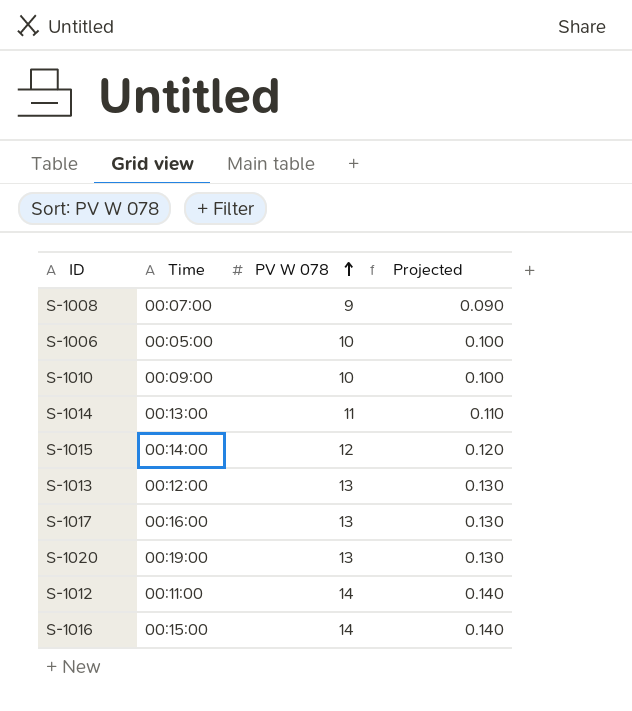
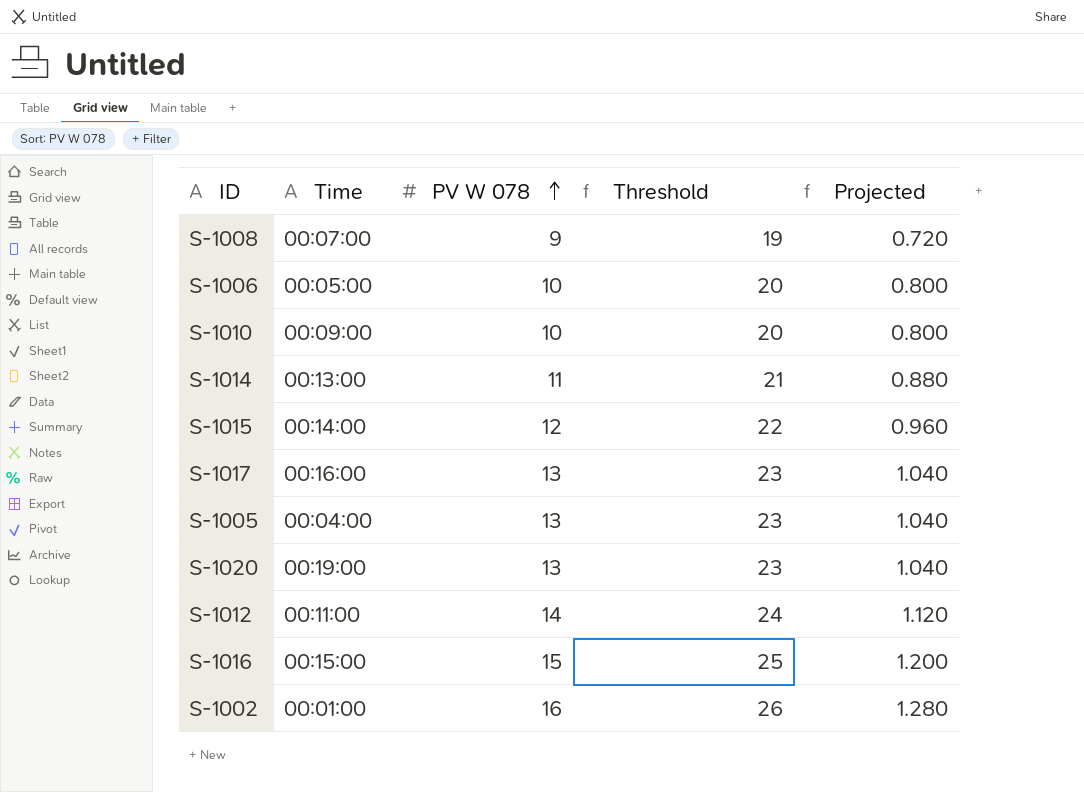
column Threshold | formula: none -> [PV W 078] + 10
column Projected | formula: [PV W 078] * 0.01 -> [PV W 078] * 0.08
row S-1013: 00:12:00 | 13 | 0.130 -> none
row S-1005: none -> 00:04:00 | 13 | 23 | 1.040
S-1016 | PV W 078: 14 -> 15
row S-1002: none -> 00:01:00 | 16 | 26 | 1.280

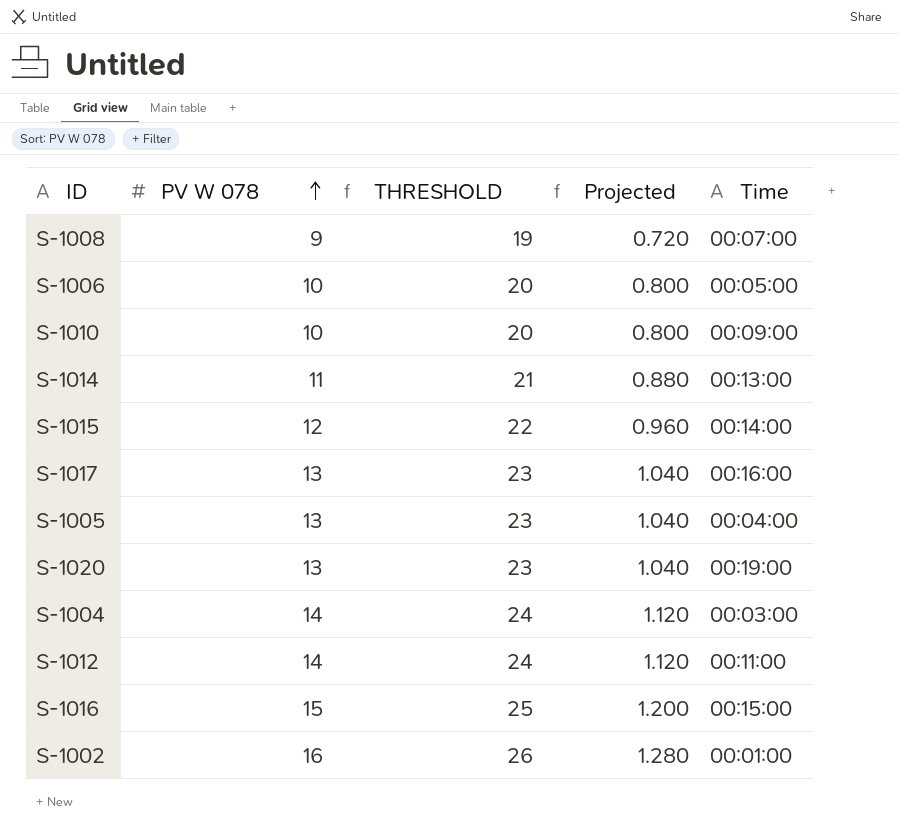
column name: Threshold -> THRESHOLD
column Time | position: 2 -> 5
row S-1004: none -> 14 | 24 | 1.120 | 00:03:00

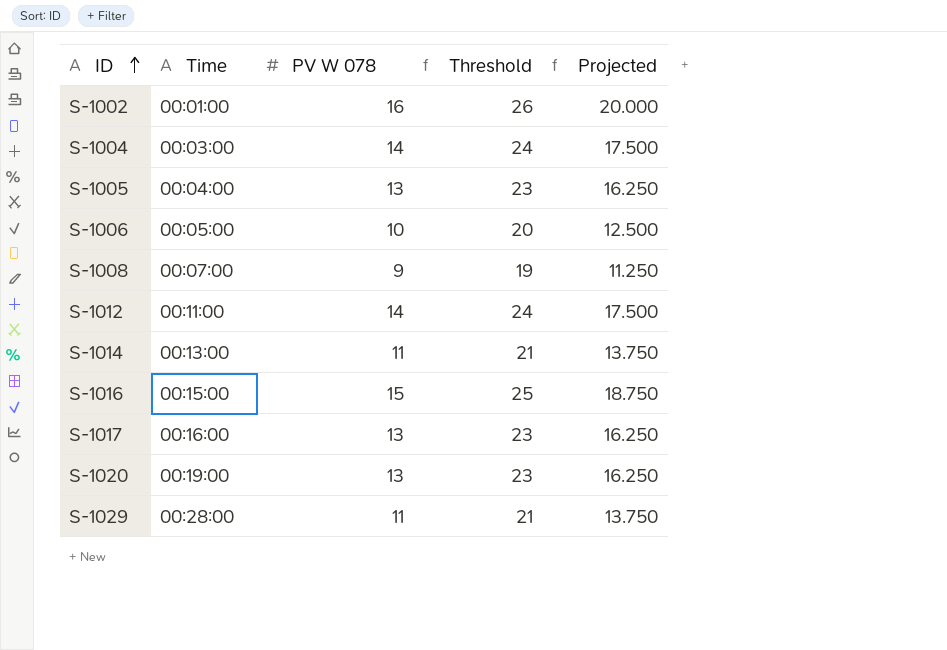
row order: PV W 078 ascending -> ID ascending
column Time | position: 5 -> 2
column name: THRESHOLD -> Threshold
column Projected | formula: [PV W 078] * 0.08 -> [PV W 078] * 1.25
row S-1010: 10 | 20 | 0.800 | 00:09:00 -> none
row S-1015: 12 | 22 | 0.960 | 00:14:00 -> none
row S-1029: none -> 00:28:00 | 11 | 21 | 13.750

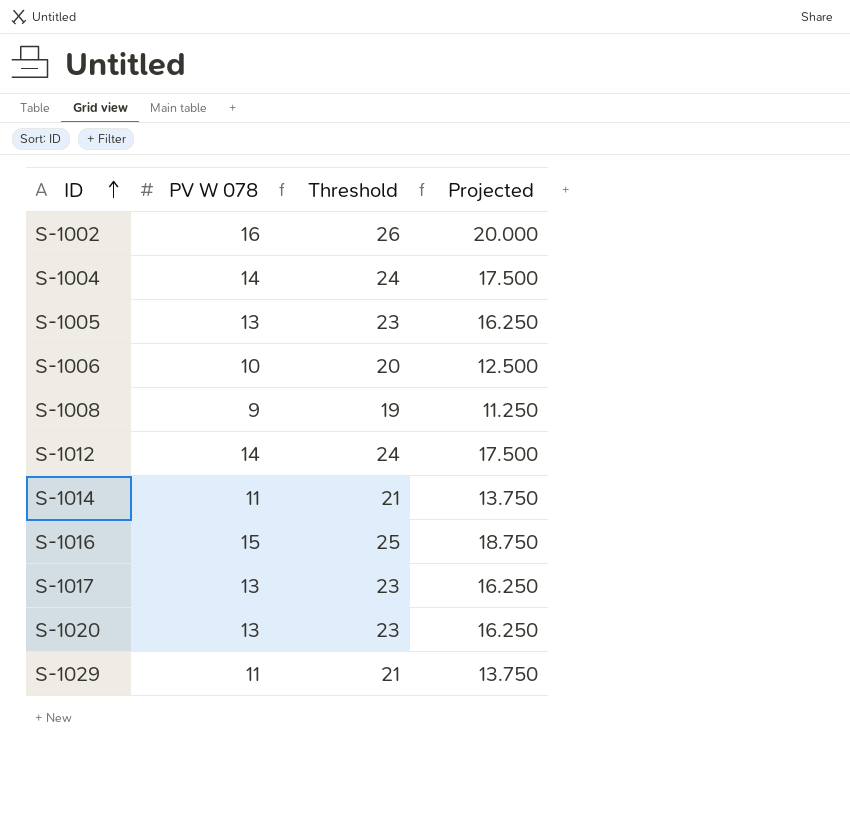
column Time | position: 2 -> none

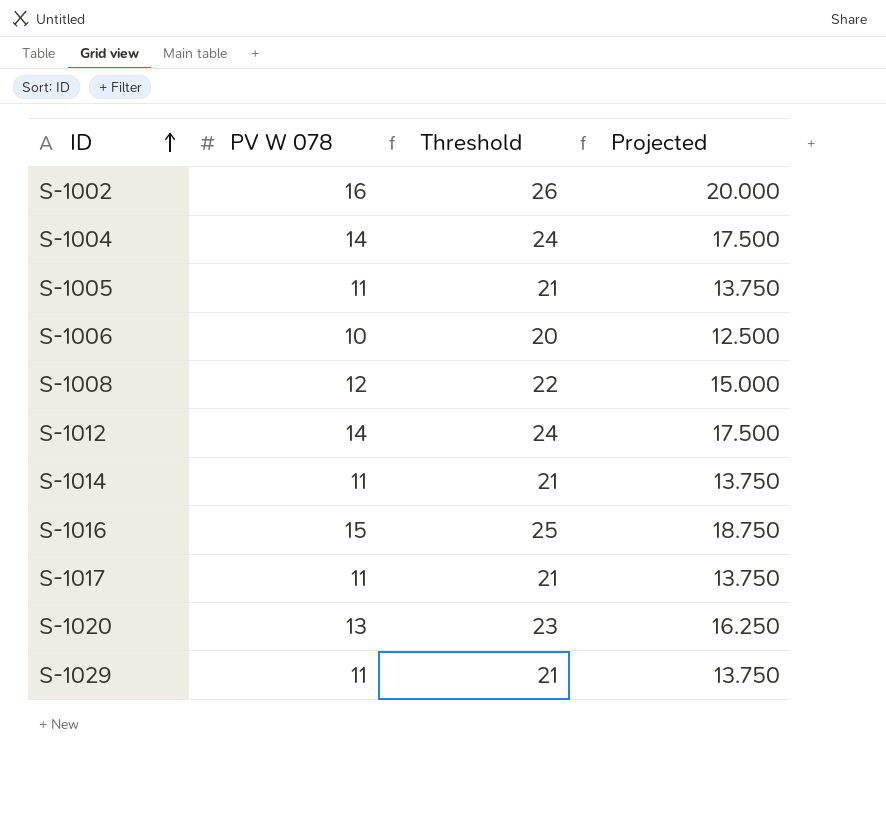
S-1005 | PV W 078: 13 -> 11
S-1005 | Threshold: 23 -> 21
S-1005 | Projected: 16.250 -> 13.750
S-1008 | PV W 078: 9 -> 12
S-1008 | Threshold: 19 -> 22
S-1008 | Projected: 11.250 -> 15.000
S-1017 | PV W 078: 13 -> 11
S-1017 | Threshold: 23 -> 21
S-1017 | Projected: 16.250 -> 13.750

